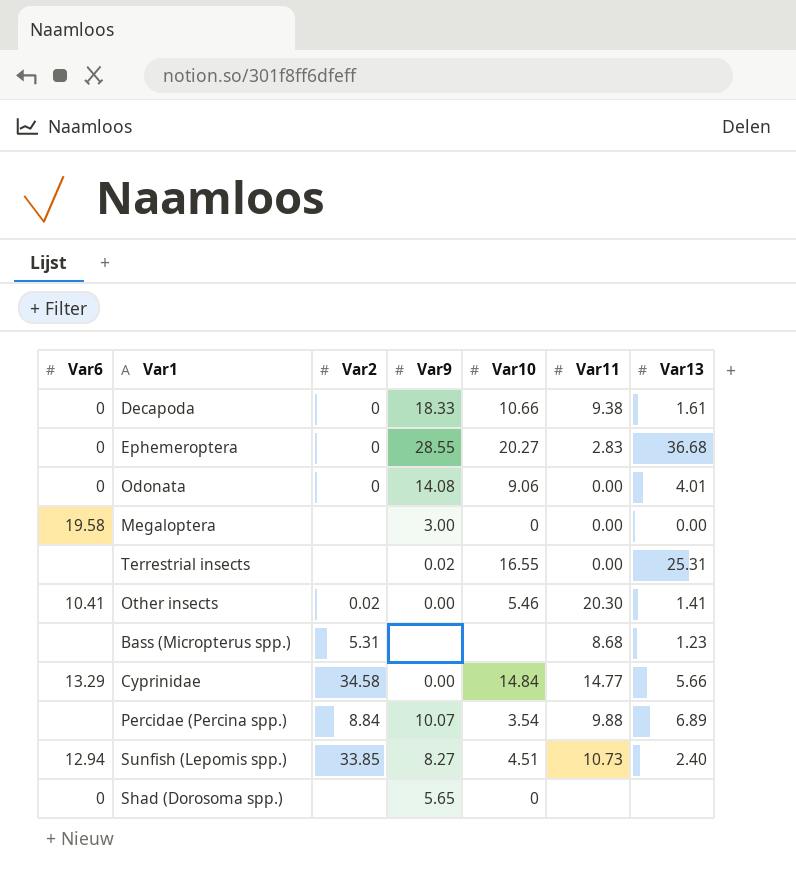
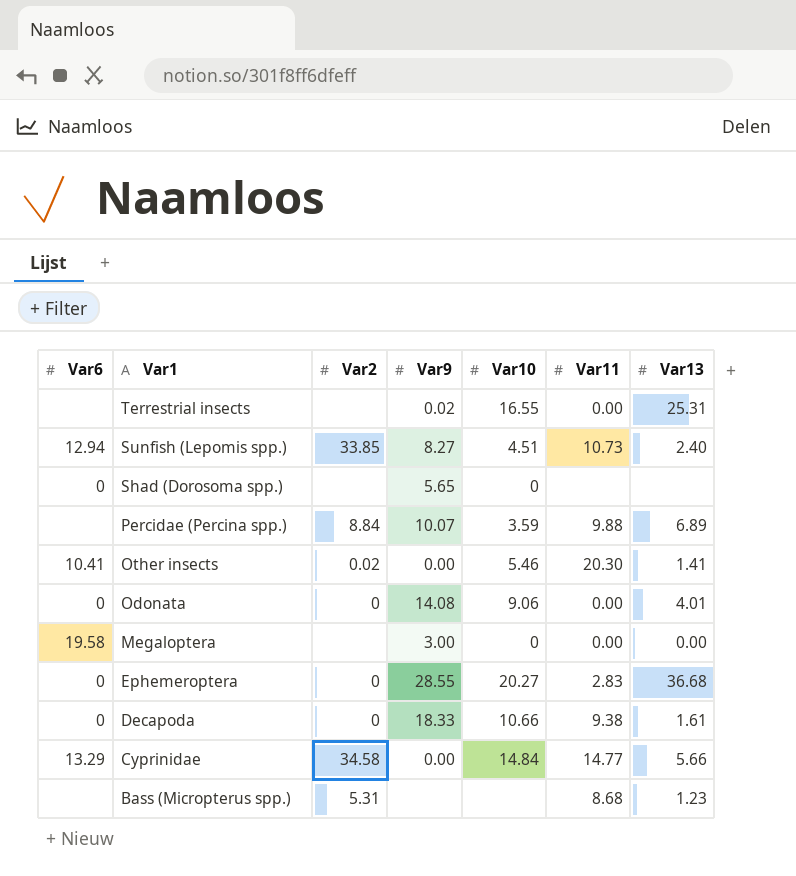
row order: none -> Var1 descending
Percidae (Percina spp.) | Var10: 3.54 -> 3.59

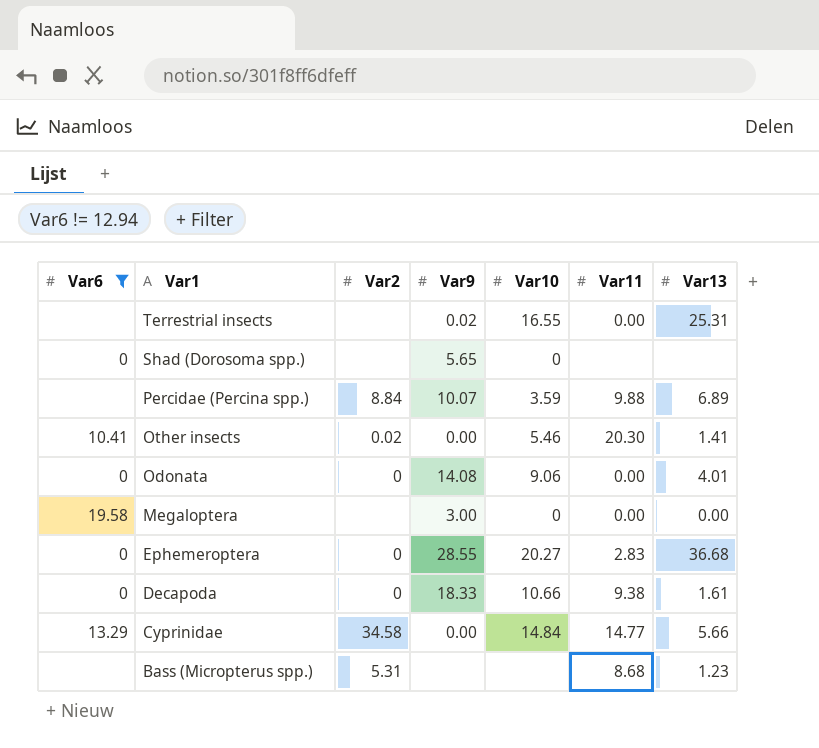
filter: none -> Var6 != 12.94

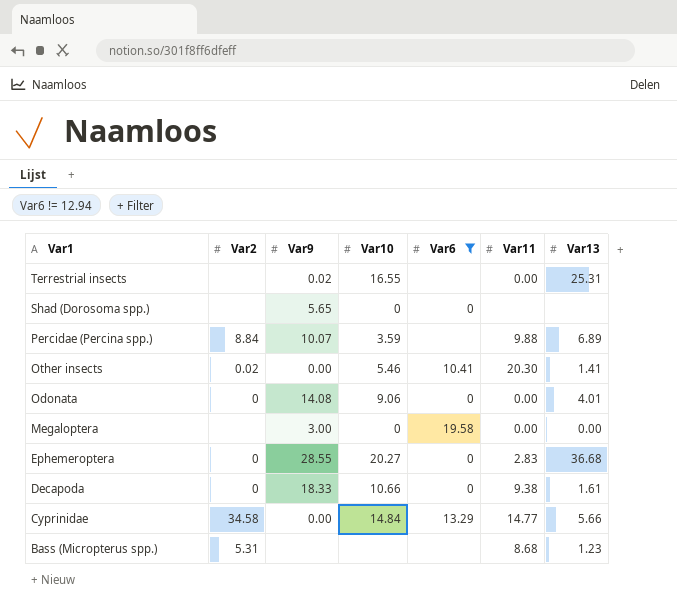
column Var6 | position: 1 -> 5

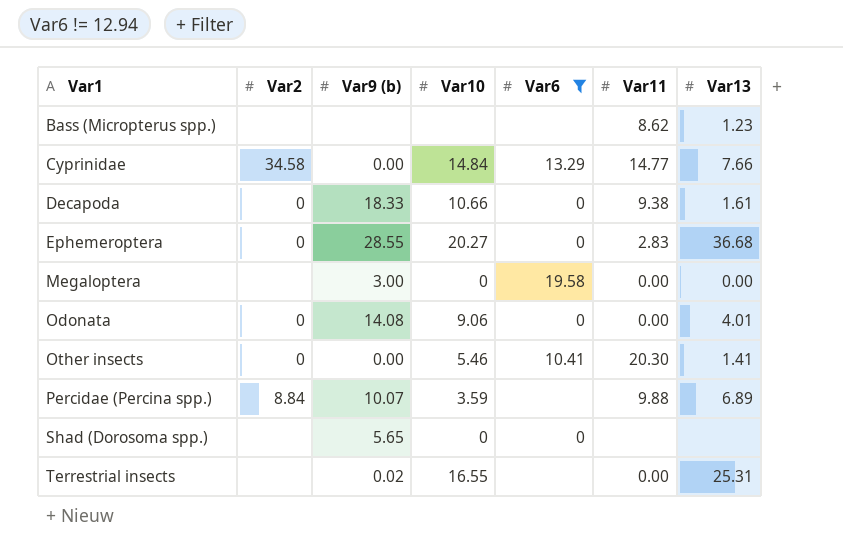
row order: Var1 descending -> Var1 ascending
column name: Var9 -> Var9 (b)
Bass (Micropterus spp.) | Var2: 5.31 -> none
Bass (Micropterus spp.) | Var11: 8.68 -> 8.62
Cyprinidae | Var13: 5.66 -> 7.66
Other insects | Var2: 0.02 -> 0

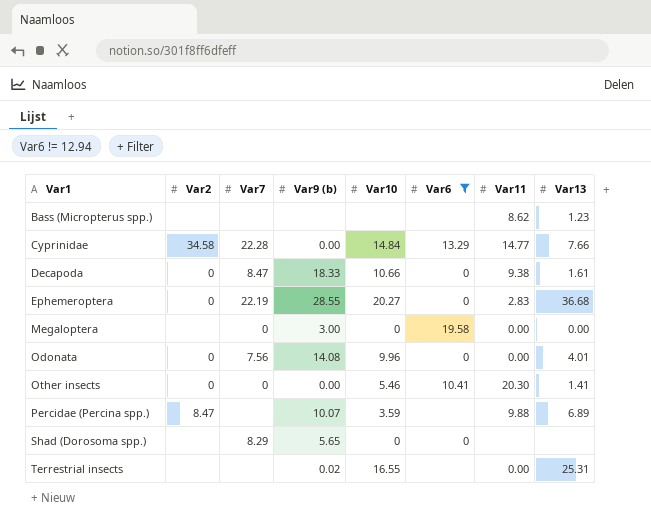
column Var7 | position: none -> 3
Odonata | Var10: 9.06 -> 9.96
Percidae (Percina spp.) | Var2: 8.84 -> 8.47

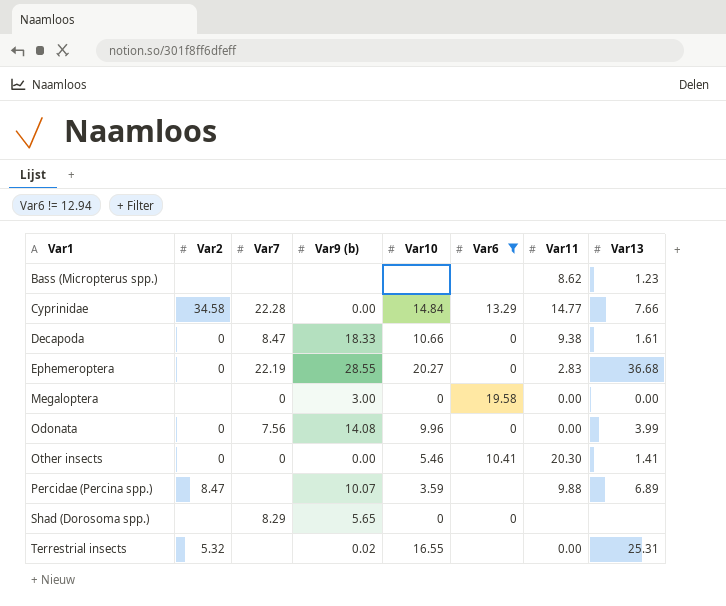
Odonata | Var13: 4.01 -> 3.99
Terrestrial insects | Var2: none -> 5.32

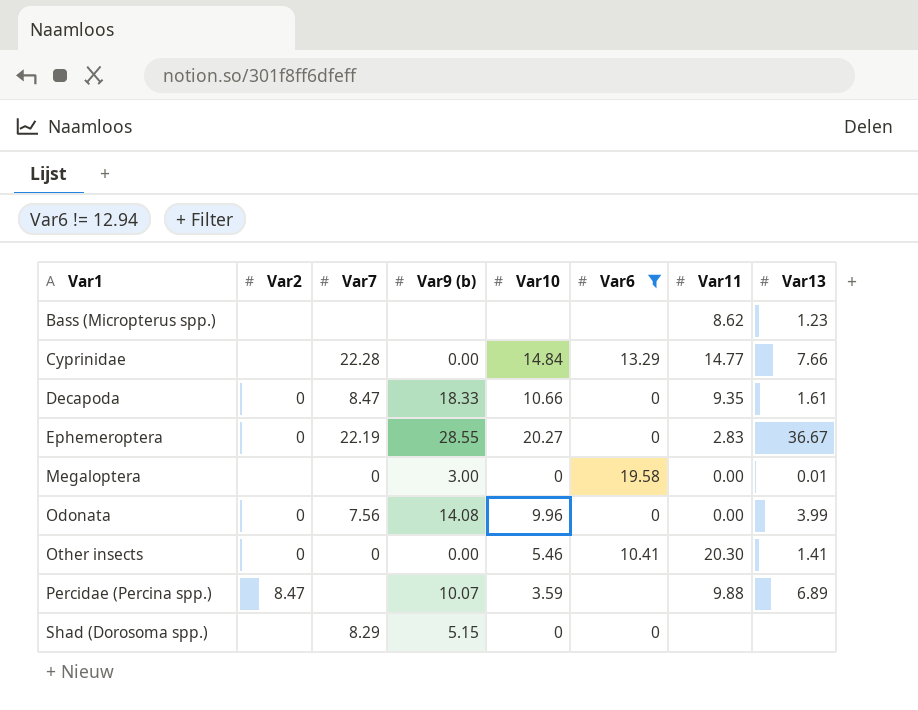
row Terrestrial insects: 5.32 | none | 0.02 | 16.55 | none | 0.00 | 25.31 -> none
Cyprinidae | Var2: 34.58 -> none
Decapoda | Var11: 9.38 -> 9.35
Ephemeroptera | Var13: 36.68 -> 36.67
Megaloptera | Var13: 0.00 -> 0.01
Shad (Dorosoma spp.) | Var9 (b): 5.65 -> 5.15

